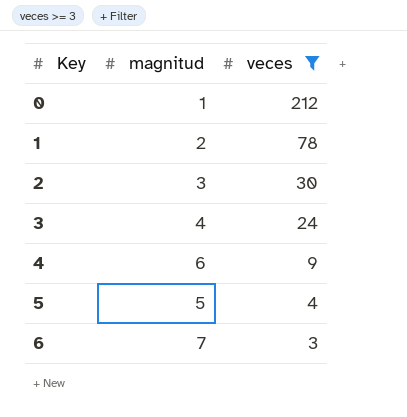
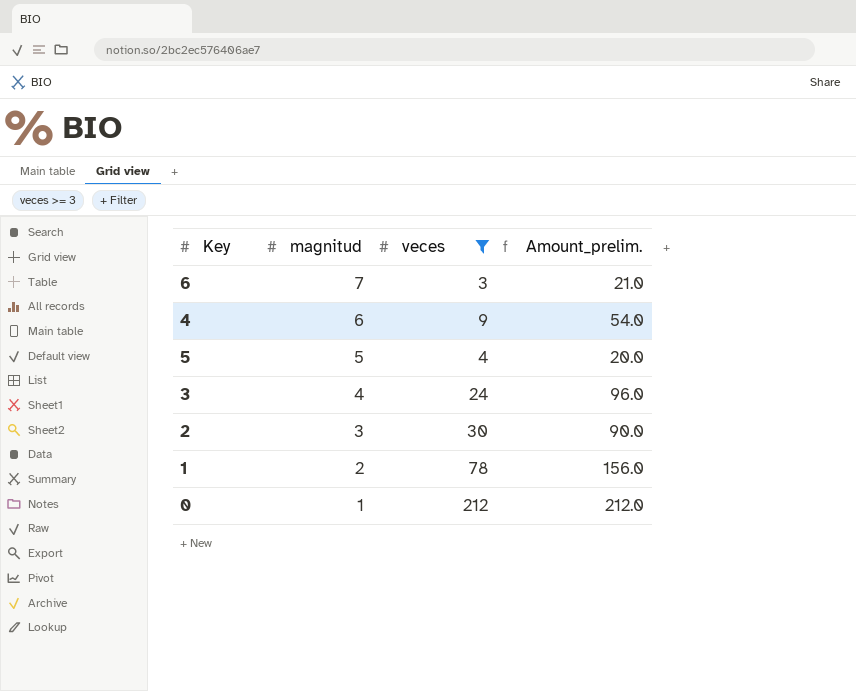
row order: Key ascending -> magnitud descending
column Amount_prelim. | formula: none -> [magnitud] * [veces]

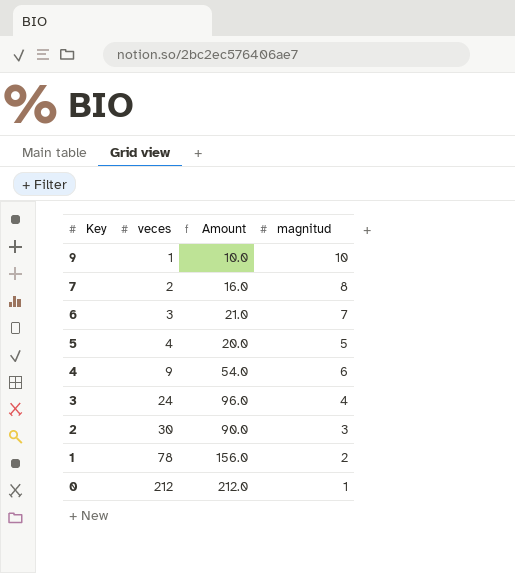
filter: veces >= 3 -> none
row order: magnitud descending -> Key descending
column name: Amount_prelim. -> Amount
column magnitud | position: 2 -> 4

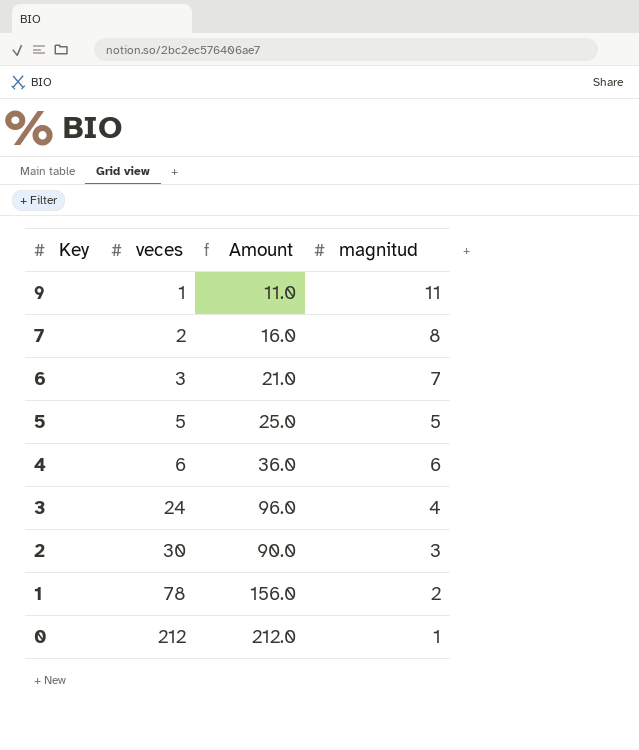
9 | Amount: 10.0 -> 11.0
9 | magnitud: 10 -> 11
5 | veces: 4 -> 5
5 | Amount: 20.0 -> 25.0
4 | veces: 9 -> 6
4 | Amount: 54.0 -> 36.0

